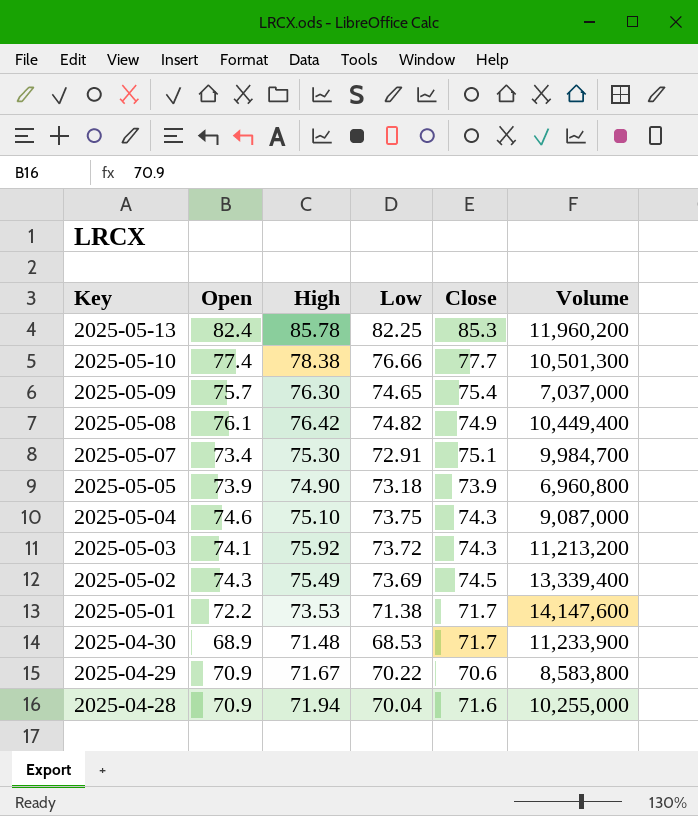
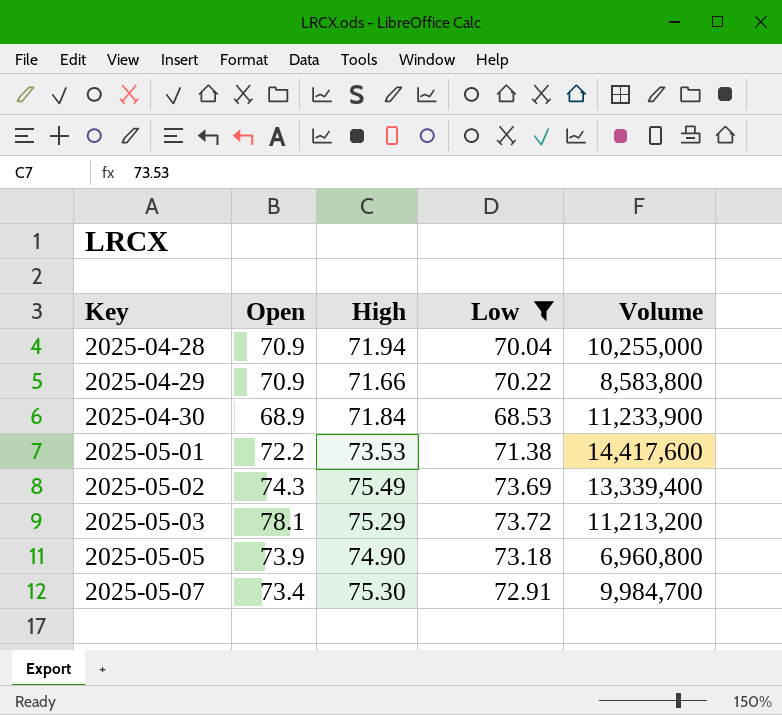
filter: none -> Low <= 73.72
row order: Key descending -> Key ascending
column Close | position: 5 -> none
2025-04-29 | High: 71.67 -> 71.66
2025-04-30 | High: 71.48 -> 71.84
2025-05-01 | Volume: 14,147,600 -> 14,417,600
2025-05-03 | Open: 74.1 -> 78.1
2025-05-03 | High: 75.92 -> 75.29

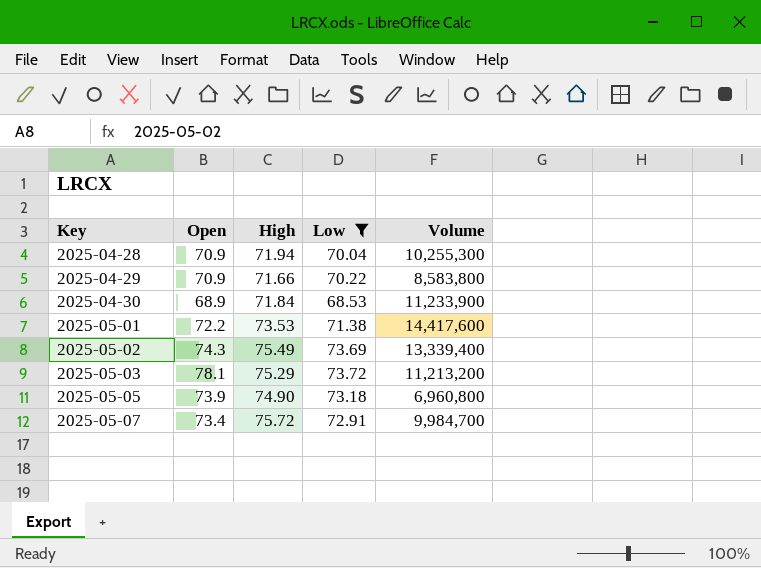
2025-04-28 | Volume: 10,255,000 -> 10,255,300
2025-05-07 | High: 75.30 -> 75.72

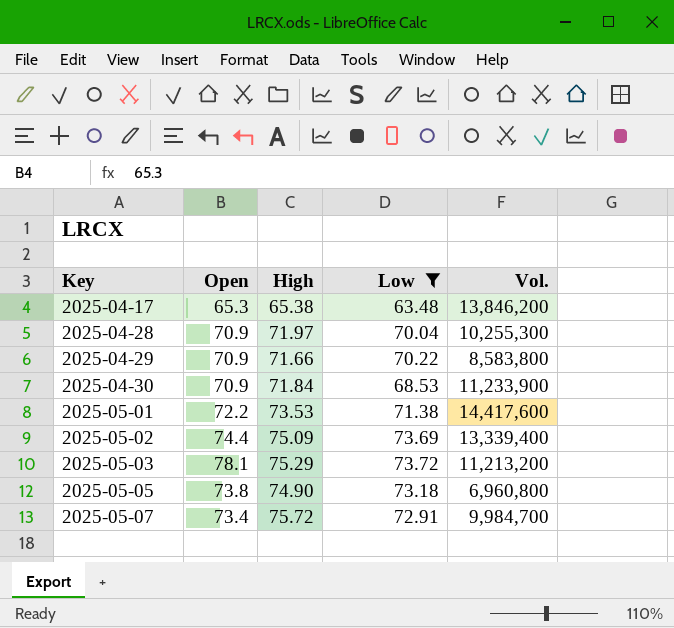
column name: Volume -> Vol.
row 2025-04-17: none -> 65.3 | 65.38 | 63.48 | 13,846,200
2025-04-28 | High: 71.94 -> 71.97
2025-04-30 | Open: 68.9 -> 70.9
2025-05-02 | Open: 74.3 -> 74.4
2025-05-02 | High: 75.49 -> 75.09
2025-05-05 | Open: 73.9 -> 73.8

